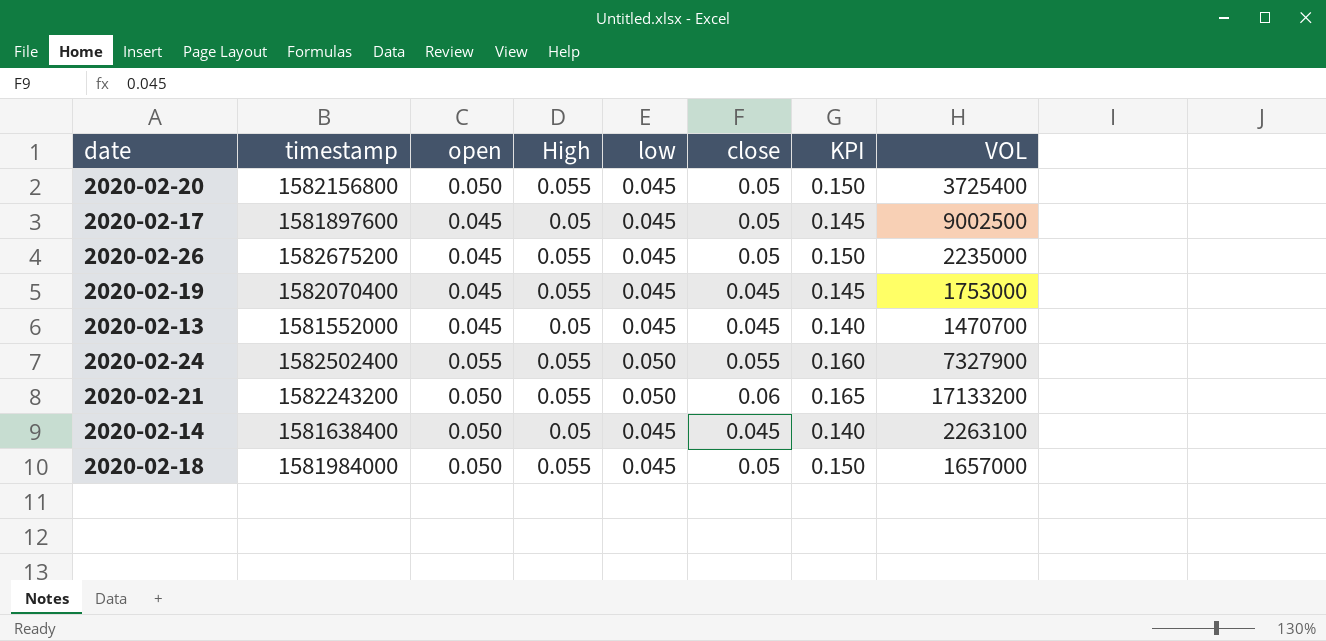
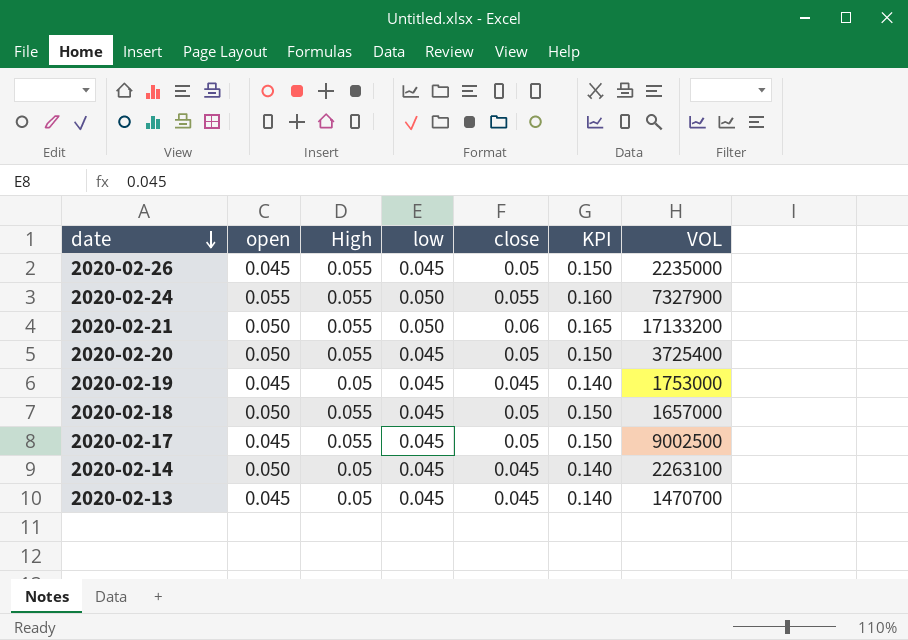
row order: none -> date descending
column timestamp | position: 2 -> none
2020-02-19 | High: 0.055 -> 0.05
2020-02-19 | KPI: 0.145 -> 0.140
2020-02-17 | High: 0.05 -> 0.055
2020-02-17 | KPI: 0.145 -> 0.150

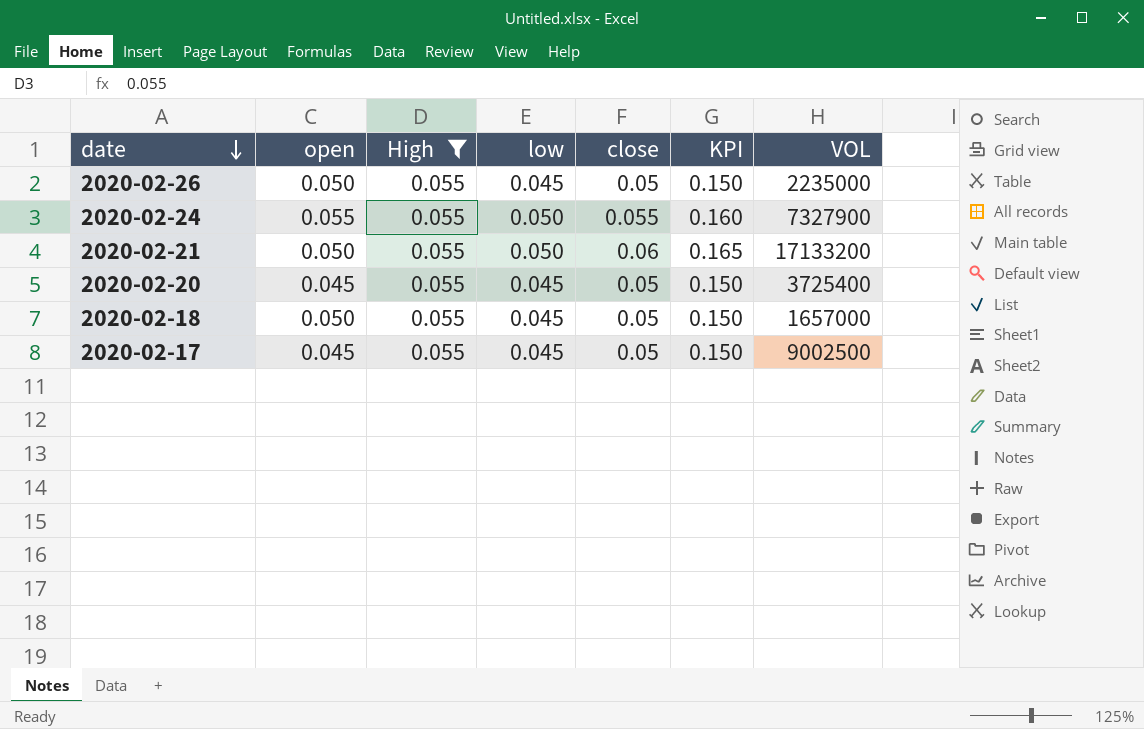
filter: none -> High = 0.055
2020-02-26 | open: 0.045 -> 0.050
2020-02-20 | open: 0.050 -> 0.045

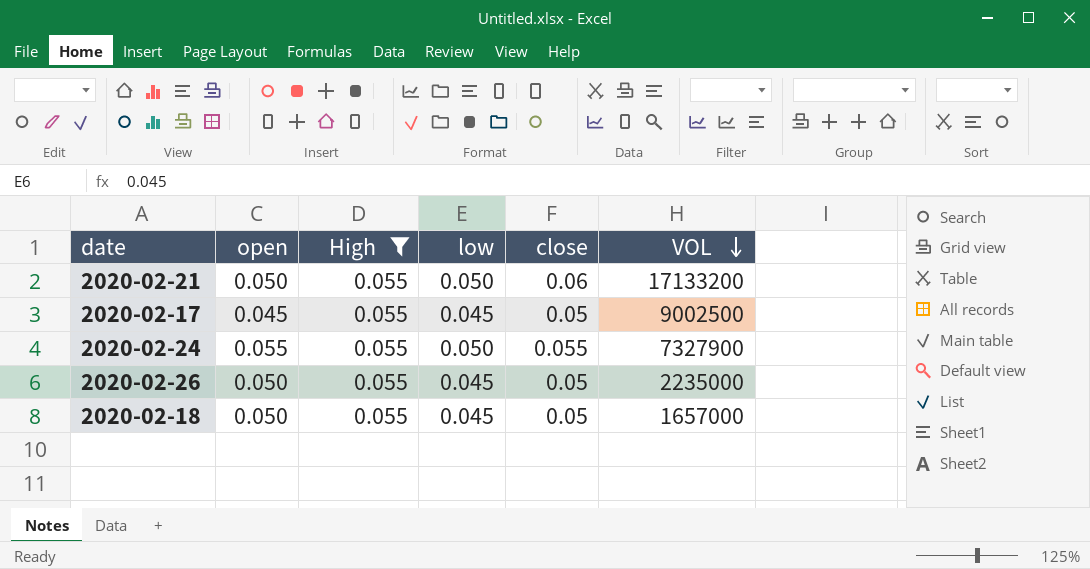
row order: date descending -> VOL descending
column KPI | formula: [High] + [low] + [close] -> none
row 2020-02-20: 0.045 | 0.055 | 0.045 | 0.05 | 0.150 | 3725400 -> none

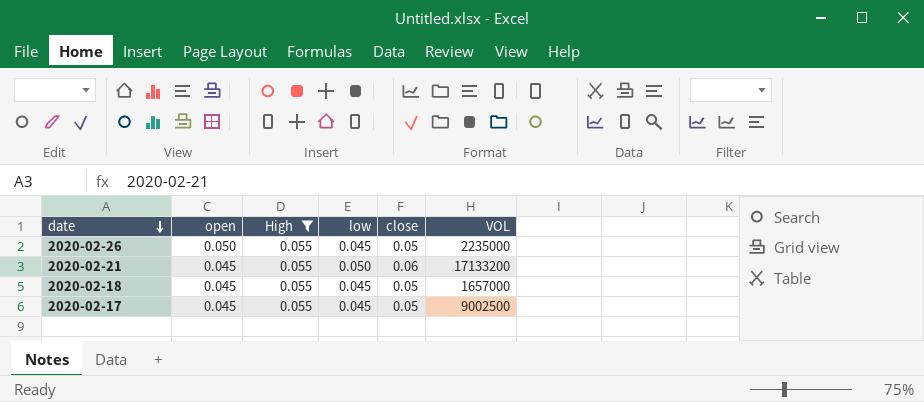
row order: VOL descending -> date descending
row 2020-02-24: 0.055 | 0.055 | 0.050 | 0.055 | 7327900 -> none
2020-02-21 | open: 0.050 -> 0.045
2020-02-18 | open: 0.050 -> 0.045

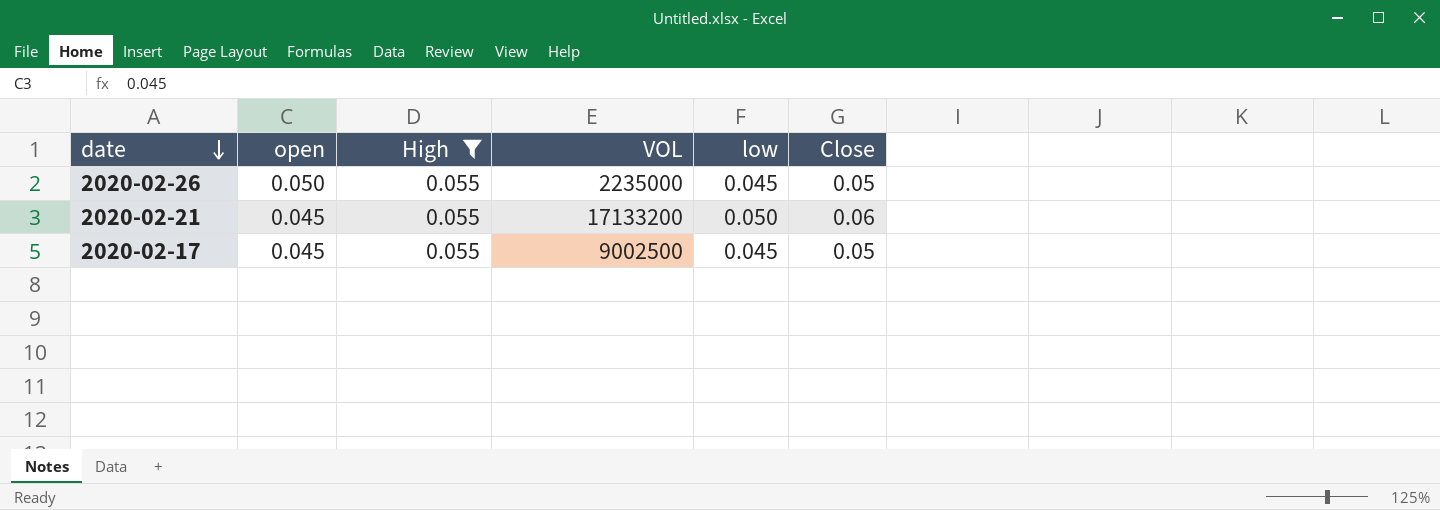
column VOL | position: 6 -> 4
column name: close -> Close
row 2020-02-18: 0.045 | 0.055 | 0.045 | 0.05 | 1657000 -> none

